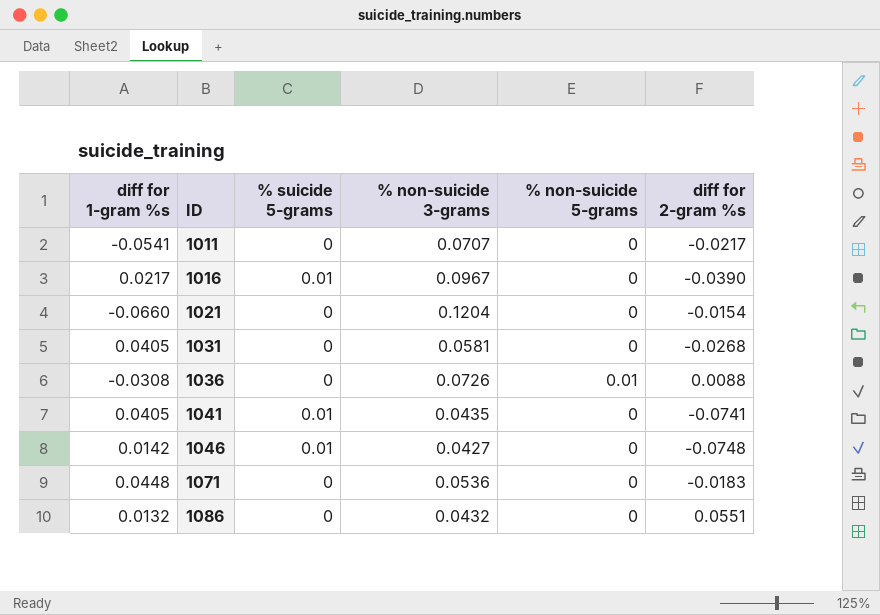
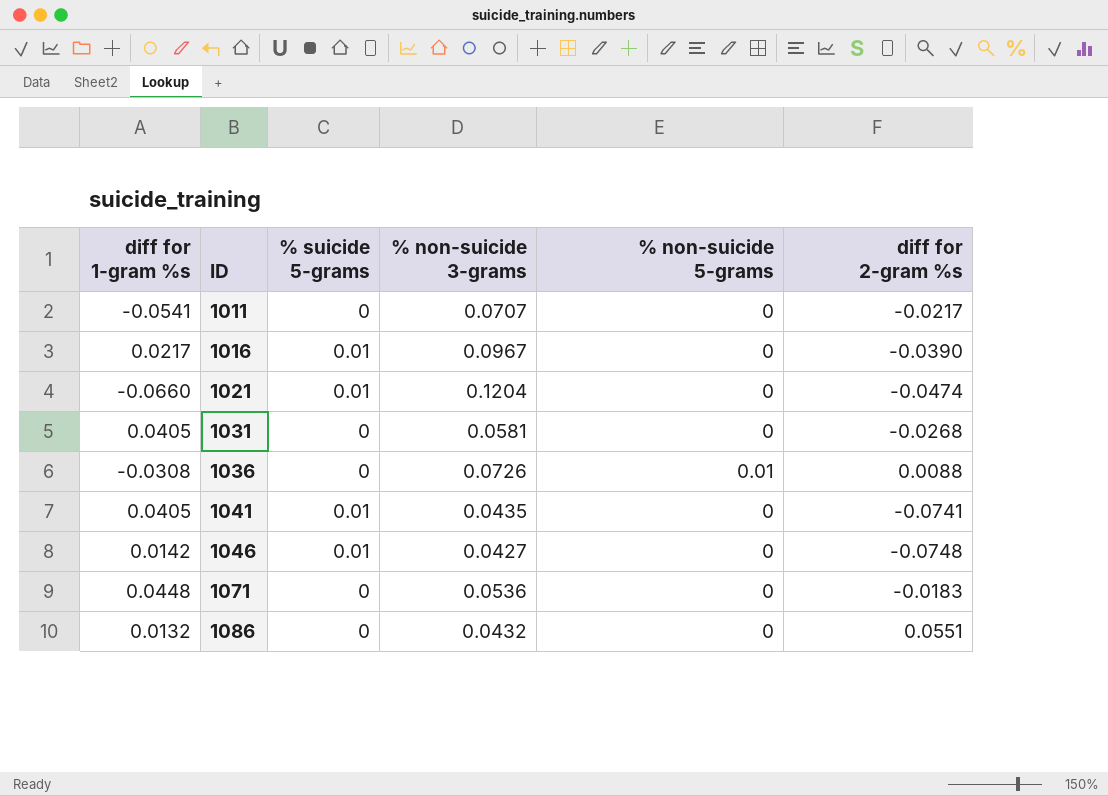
1021 | % suicide 5-grams: 0 -> 0.01
1021 | diff for 2-gram %s: -0.0154 -> -0.0474

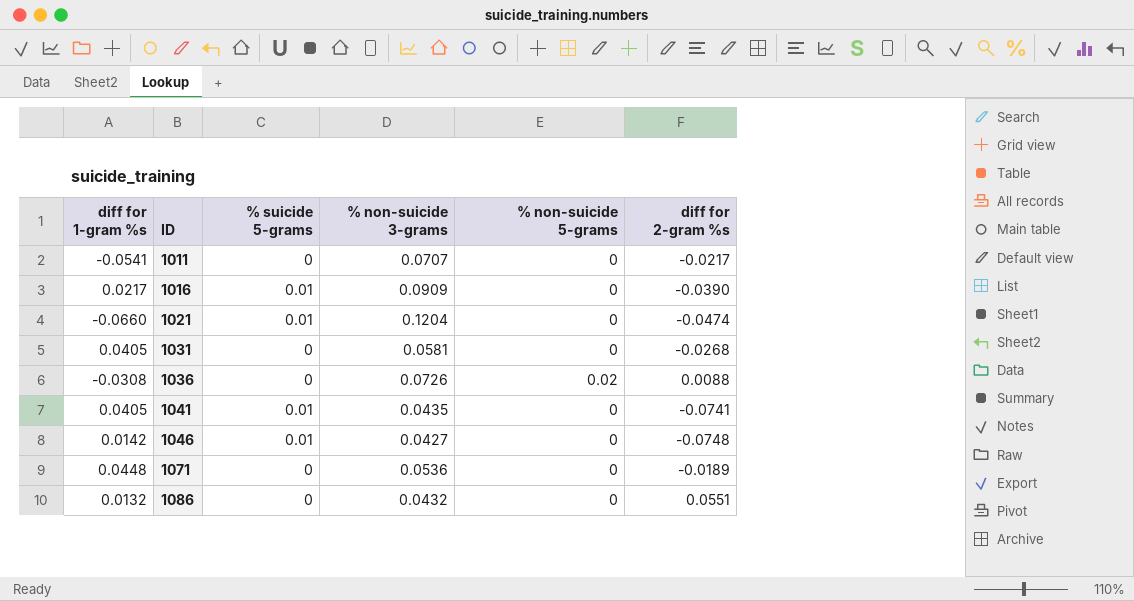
1016 | % non-suicide 3-grams: 0.0967 -> 0.0909
1036 | % non-suicide 5-grams: 0.01 -> 0.02
1071 | diff for 2-gram %s: -0.0183 -> -0.0189

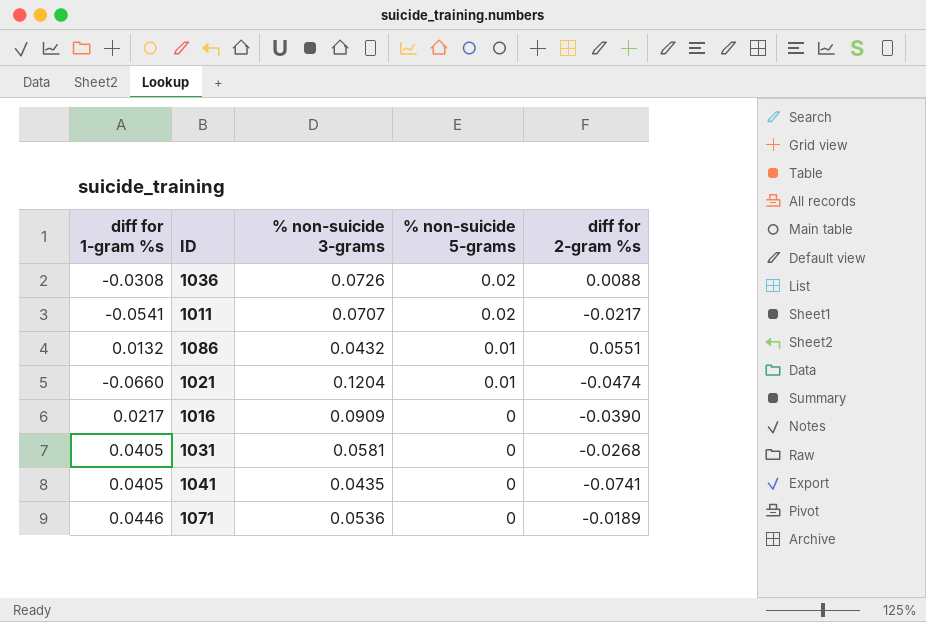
row order: ID ascending -> % non-suicide 5-grams descending
column % suicide 5-grams | position: 3 -> none
row 1046: 0.0142 | 0.01 | 0.0427 | 0 | -0.0748 -> none
1011 | % non-suicide 5-grams: 0 -> 0.02
1086 | % non-suicide 5-grams: 0 -> 0.01
1021 | % non-suicide 5-grams: 0 -> 0.01
1071 | diff for 1-gram %s: 0.0448 -> 0.0446

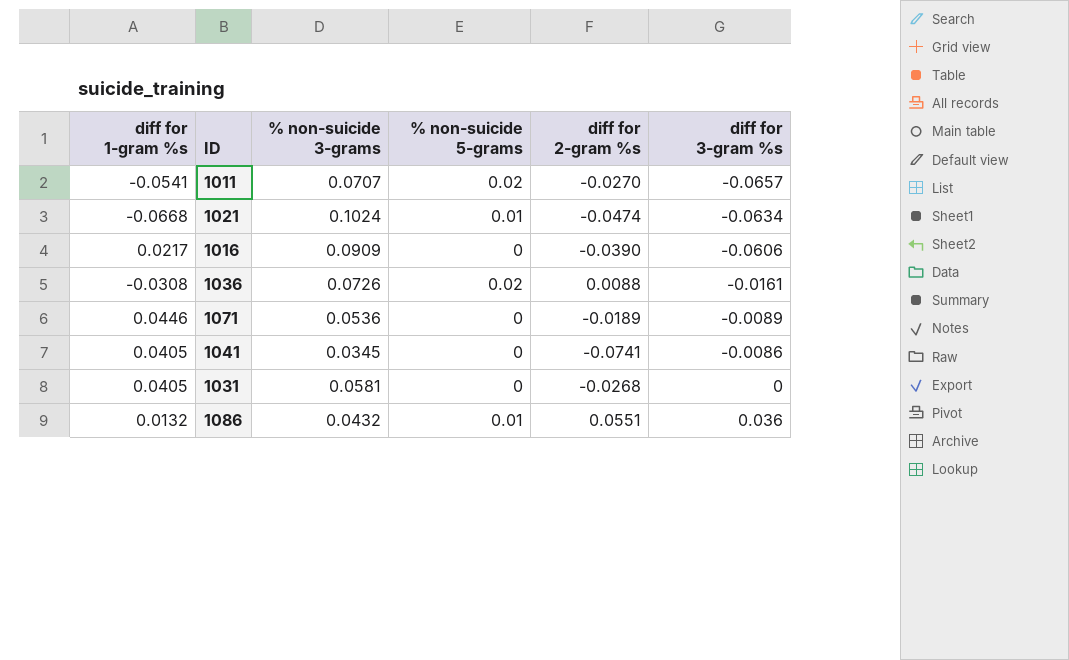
row order: % non-suicide 5-grams descending -> diff for 3-gram %s ascending
column diff for 3-gram %s | position: none -> 6
1011 | diff for 2-gram %s: -0.0217 -> -0.0270
1021 | diff for 1-gram %s: -0.0660 -> -0.0668
1021 | % non-suicide 3-grams: 0.1204 -> 0.1024
1041 | % non-suicide 3-grams: 0.0435 -> 0.0345

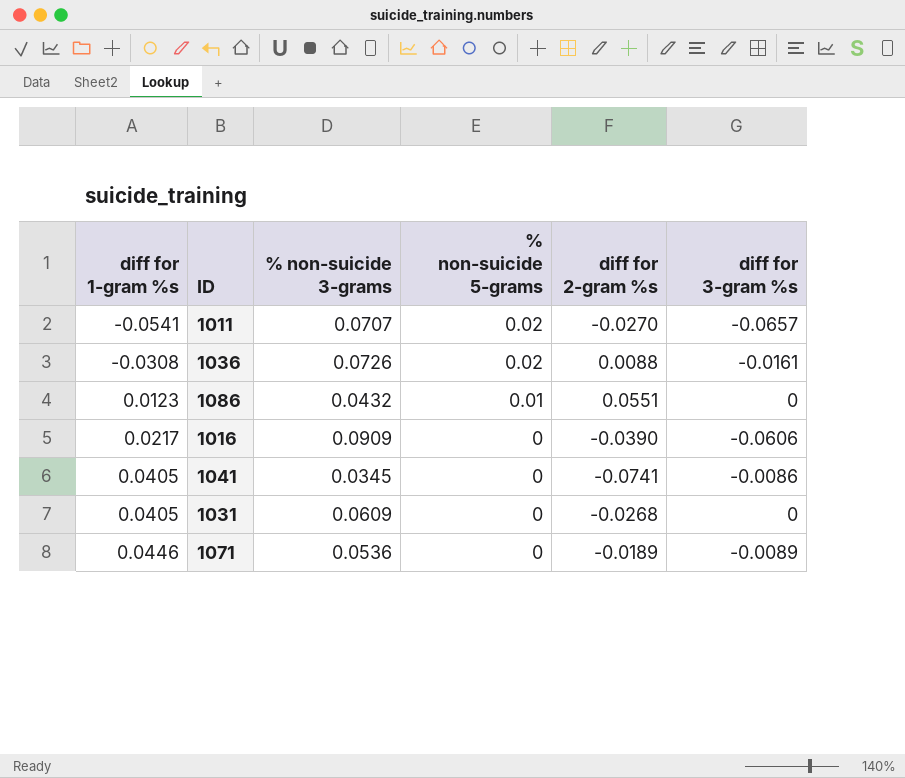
row order: diff for 3-gram %s ascending -> diff for 1-gram %s ascending
row 1021: -0.0668 | 0.1024 | 0.01 | -0.0474 | -0.0634 -> none
1086 | diff for 1-gram %s: 0.0132 -> 0.0123
1086 | diff for 3-gram %s: 0.036 -> 0
1031 | % non-suicide 3-grams: 0.0581 -> 0.0609

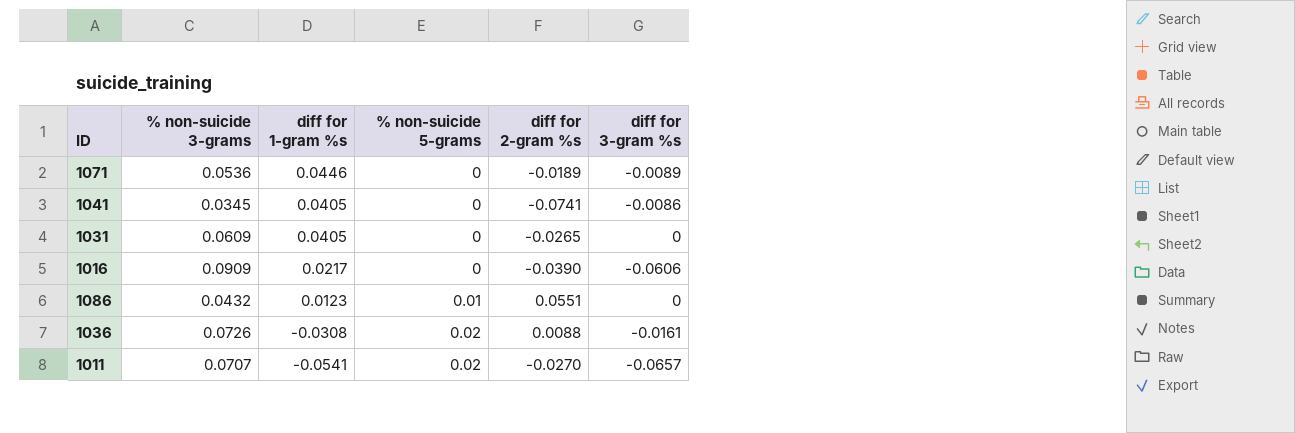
row order: diff for 1-gram %s ascending -> diff for 1-gram %s descending
column diff for 1-gram %s | position: 1 -> 3
1031 | diff for 2-gram %s: -0.0268 -> -0.0265

